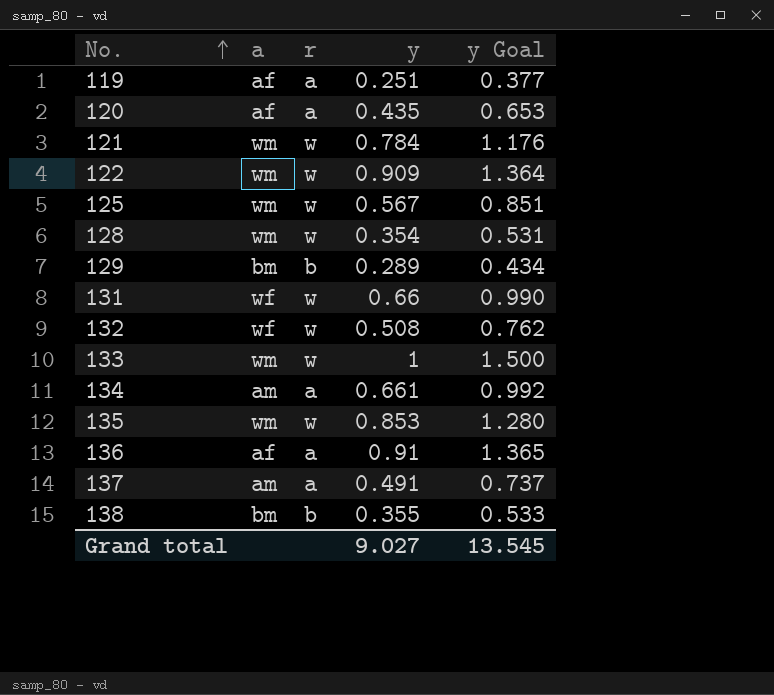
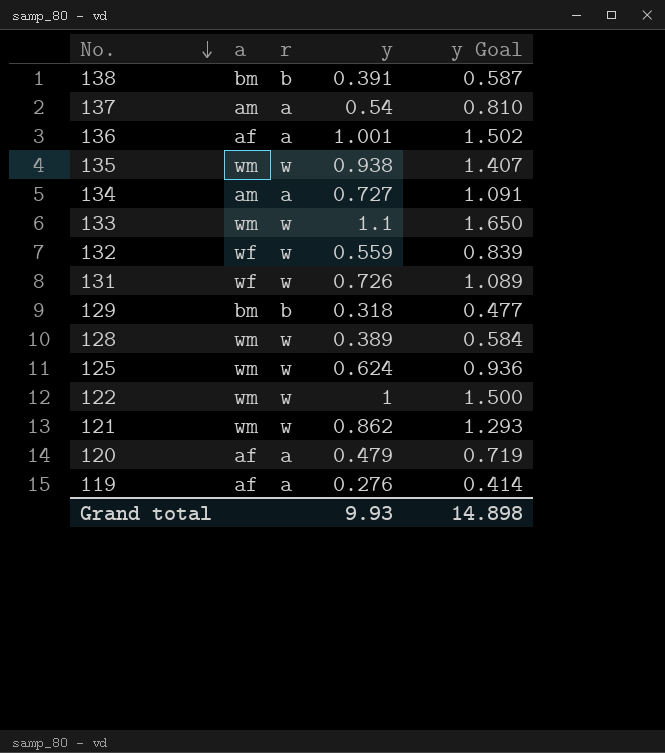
row order: No. ascending -> No. descending
138 | y: 0.355 -> 0.391
138 | y Goal: 0.533 -> 0.587
137 | y: 0.491 -> 0.54
137 | y Goal: 0.737 -> 0.810
136 | y: 0.91 -> 1.001
136 | y Goal: 1.365 -> 1.502
135 | y: 0.853 -> 0.938
135 | y Goal: 1.280 -> 1.407
134 | y: 0.661 -> 0.727
134 | y Goal: 0.992 -> 1.091
133 | y: 1 -> 1.1
133 | y Goal: 1.500 -> 1.650
132 | y: 0.508 -> 0.559
132 | y Goal: 0.762 -> 0.839
131 | y: 0.66 -> 0.726
131 | y Goal: 0.990 -> 1.089
129 | y: 0.289 -> 0.318
129 | y Goal: 0.434 -> 0.477
128 | y: 0.354 -> 0.389
128 | y Goal: 0.531 -> 0.584
125 | y: 0.567 -> 0.624
125 | y Goal: 0.851 -> 0.936
122 | y: 0.909 -> 1
122 | y Goal: 1.364 -> 1.500
121 | y: 0.784 -> 0.862
121 | y Goal: 1.176 -> 1.293
120 | y: 0.435 -> 0.479
120 | y Goal: 0.653 -> 0.719
119 | y: 0.251 -> 0.276
119 | y Goal: 0.377 -> 0.414
Grand total | y: 9.027 -> 9.93
Grand total | y Goal: 13.545 -> 14.898

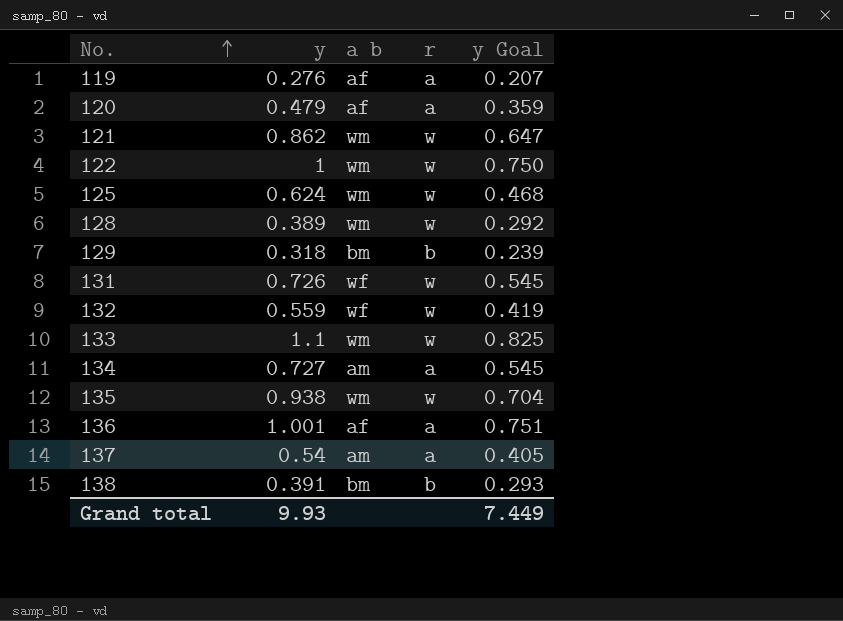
row order: No. descending -> No. ascending
column y | position: 4 -> 2
column name: a -> a b
column y Goal | formula: [y] * 1.5 -> [y] * 0.75
Grand total | y Goal: 14.898 -> 7.449

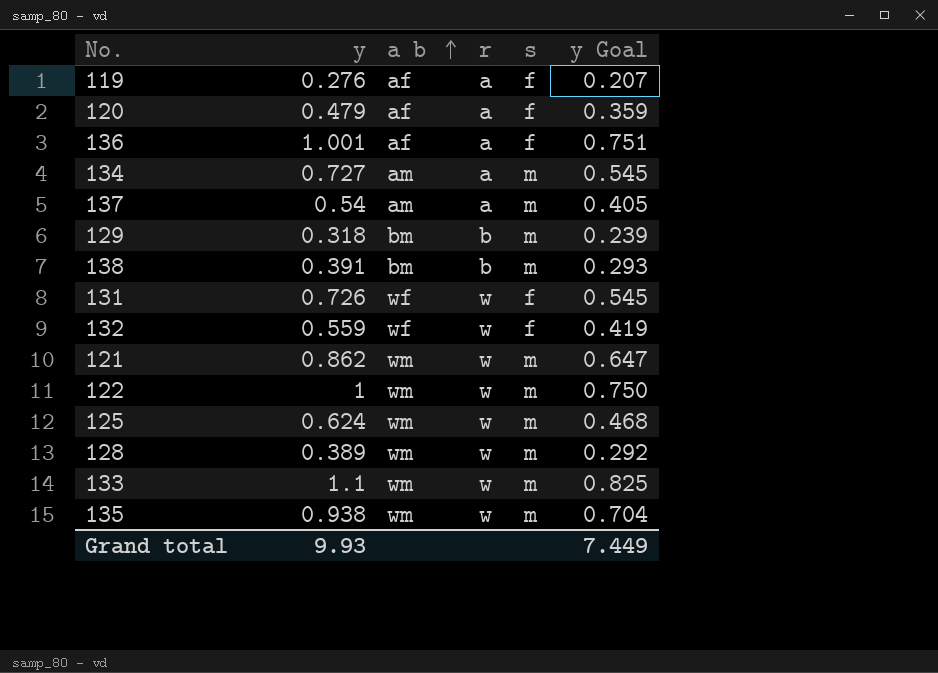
row order: No. ascending -> a b ascending
column s | position: none -> 5

